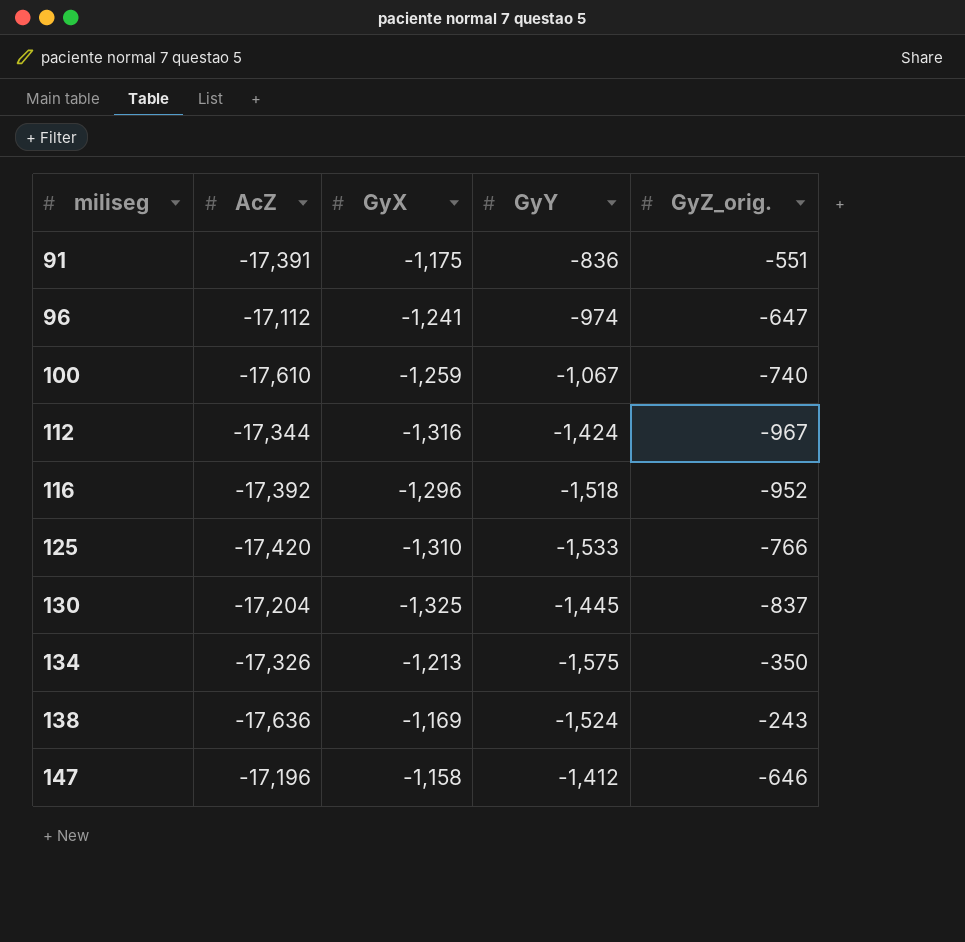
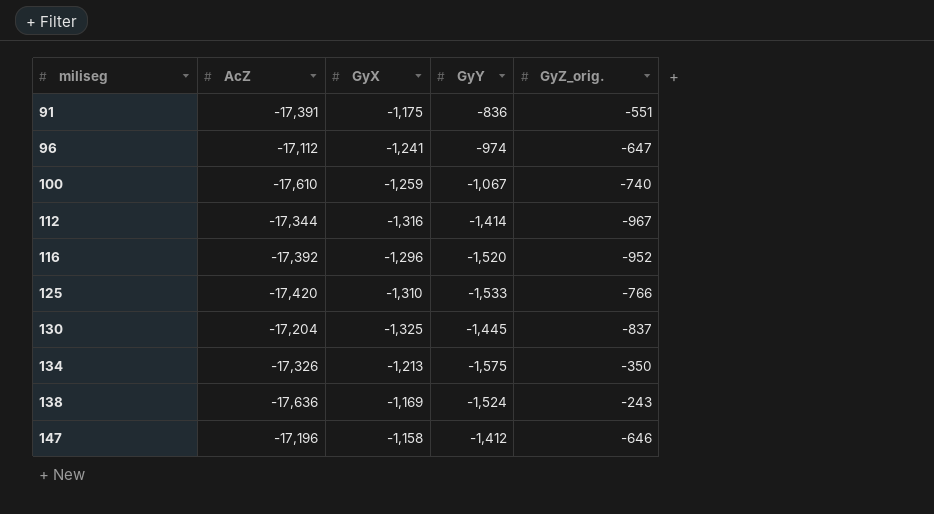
112 | GyY: -1,424 -> -1,414
116 | GyY: -1,518 -> -1,520

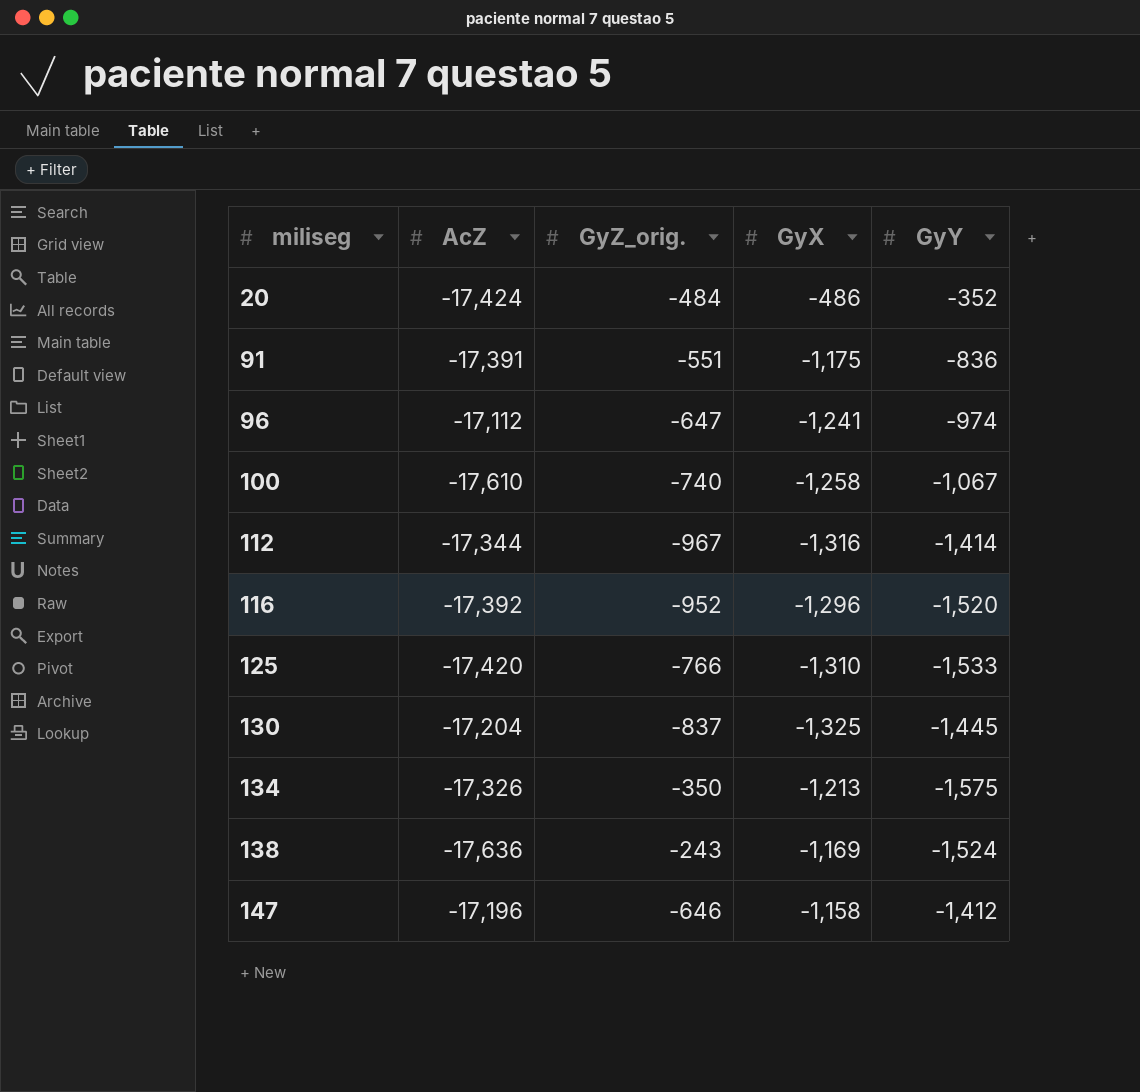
column GyZ_orig. | position: 5 -> 3
row 20: none -> -17,424 | -484 | -486 | -352
100 | GyX: -1,259 -> -1,258

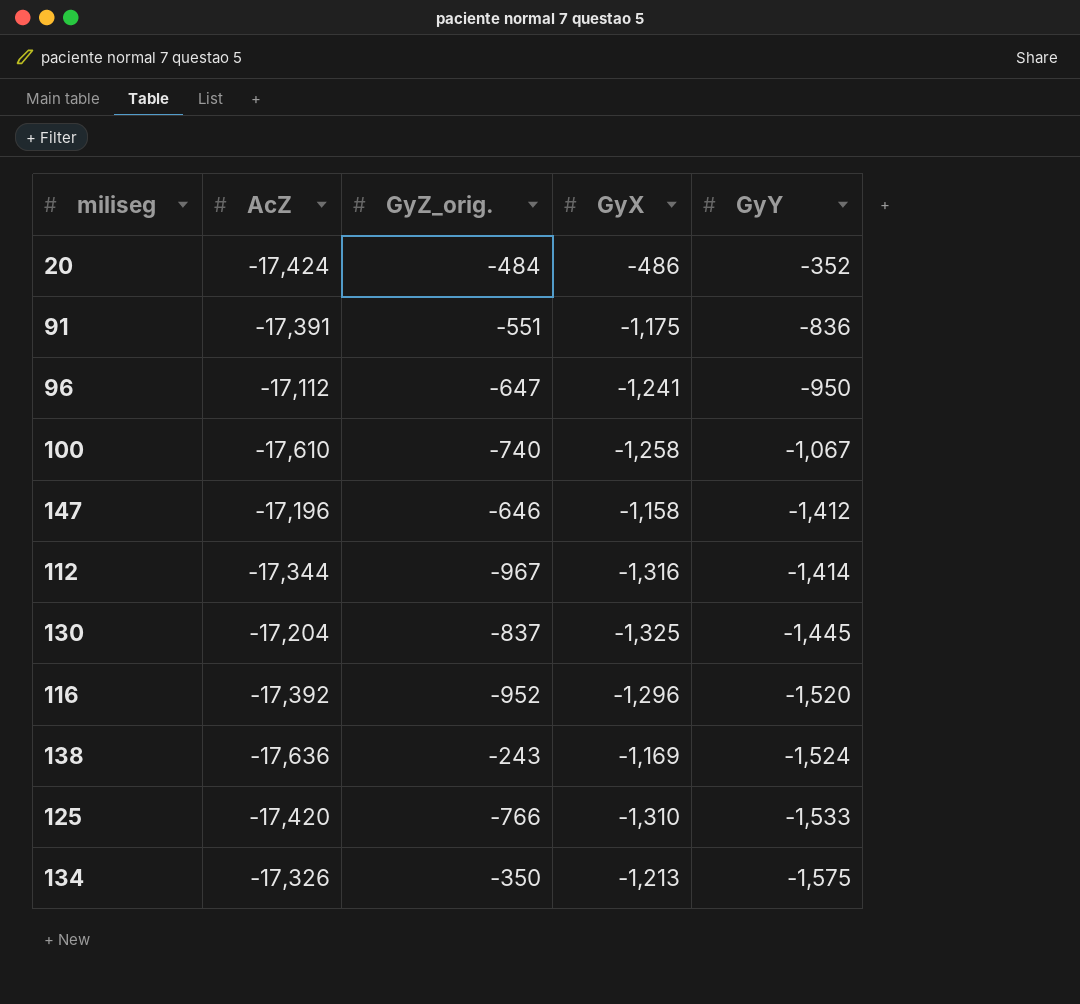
row order: miliseg ascending -> GyY descending
96 | GyY: -974 -> -950

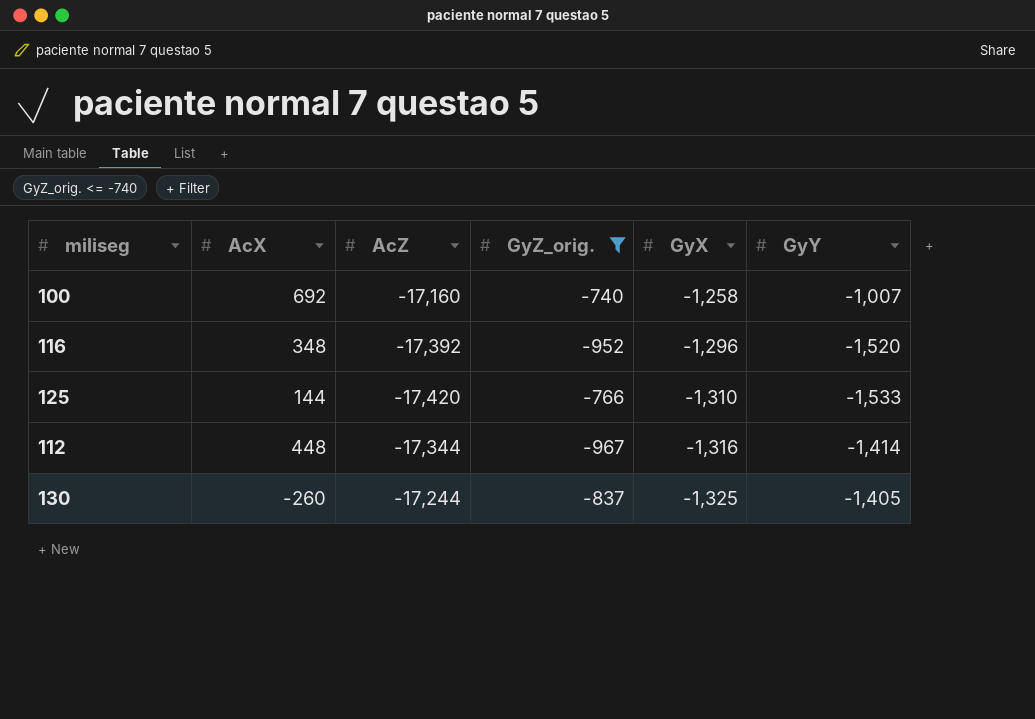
filter: none -> GyZ_orig. <= -740
row order: GyY descending -> GyX descending
column AcX | position: none -> 2
100 | AcZ: -17,610 -> -17,160
100 | GyY: -1,067 -> -1,007
130 | AcZ: -17,204 -> -17,244
130 | GyY: -1,445 -> -1,405

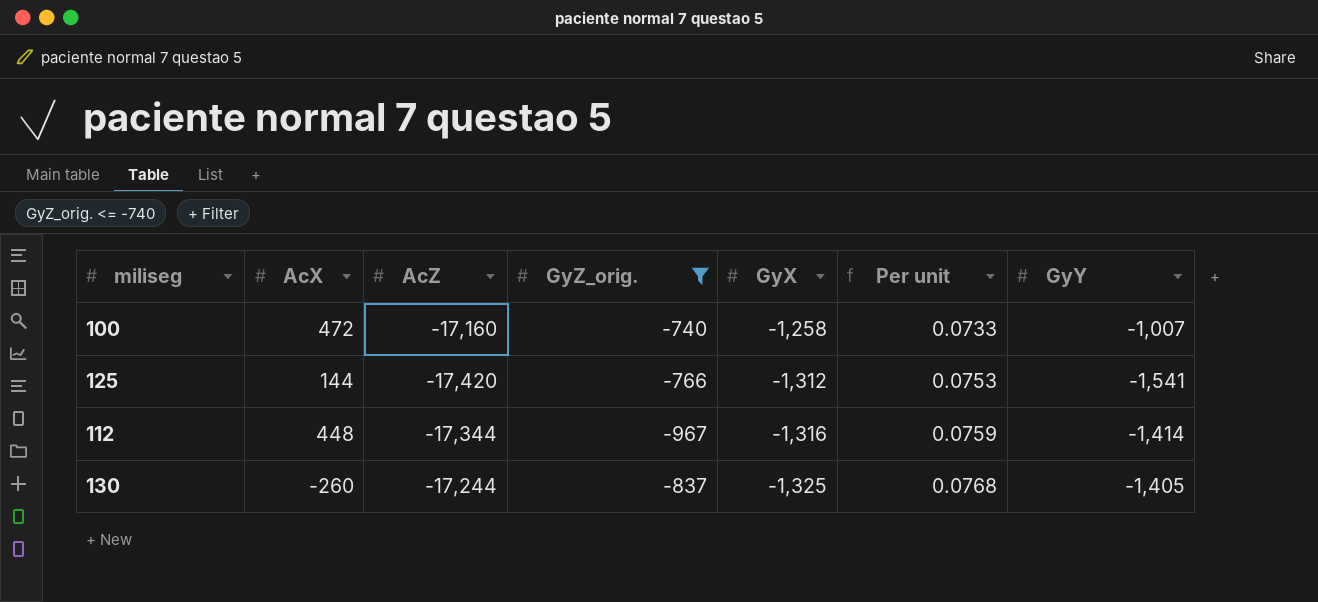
column Per unit | formula: none -> [GyX] / [AcZ]
row 116: 348 | -17,392 | -952 | -1,296 | -1,520 -> none
100 | AcX: 692 -> 472
125 | GyX: -1,310 -> -1,312
125 | GyY: -1,533 -> -1,541

